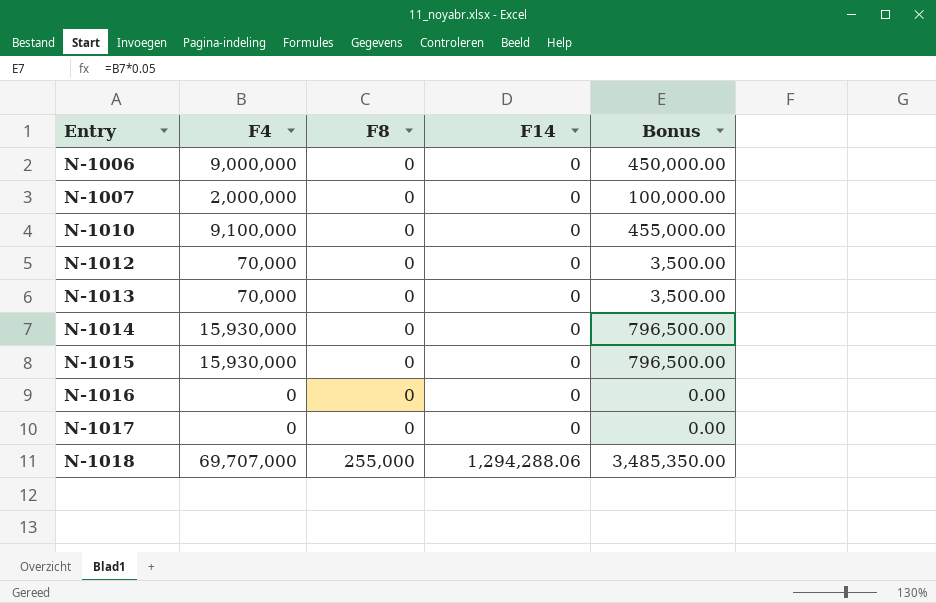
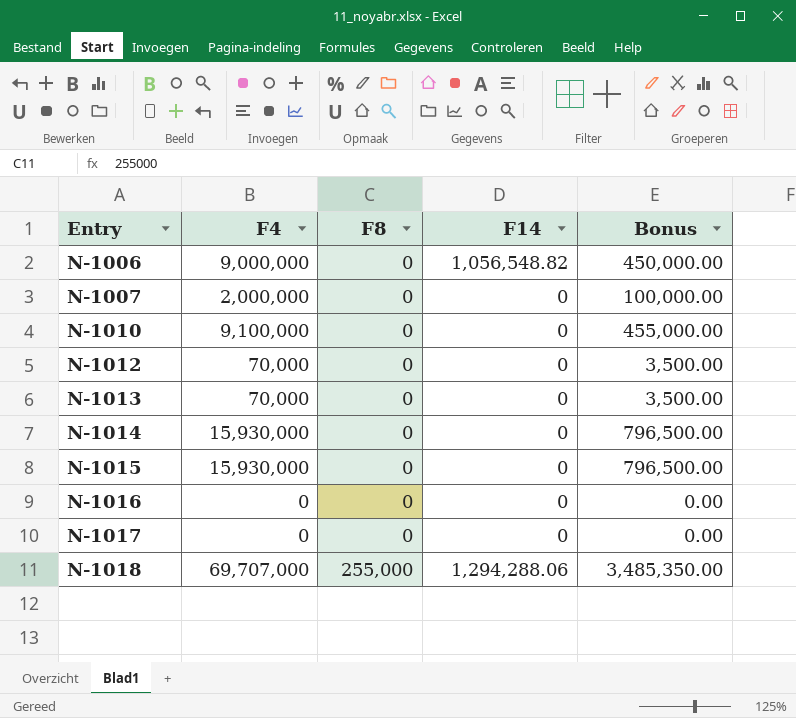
N-1006 | F14: 0 -> 1,056,548.82

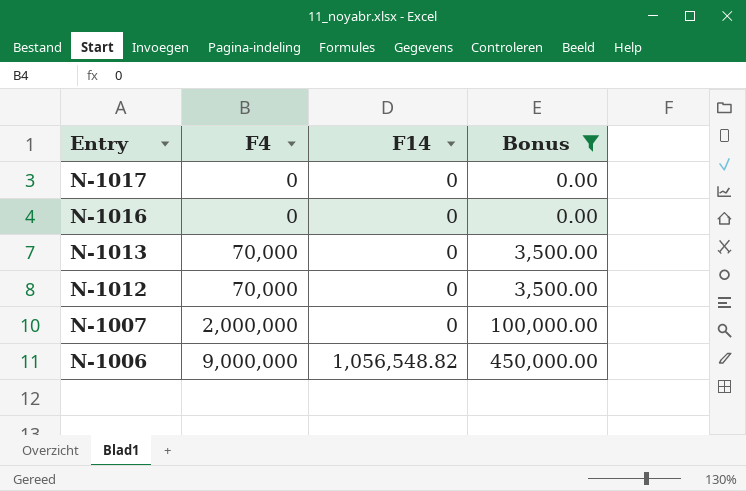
filter: none -> Bonus <= 450,000.00
row order: Entry ascending -> Entry descending
column F8 | position: 3 -> none

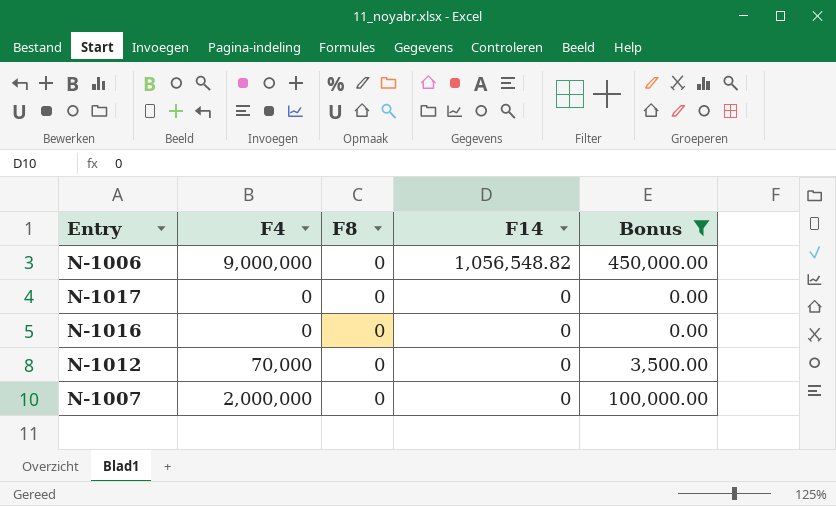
row order: Entry descending -> F14 descending
column F8 | position: none -> 3
row N-1013: 70,000 | 0 | 3,500.00 -> none

